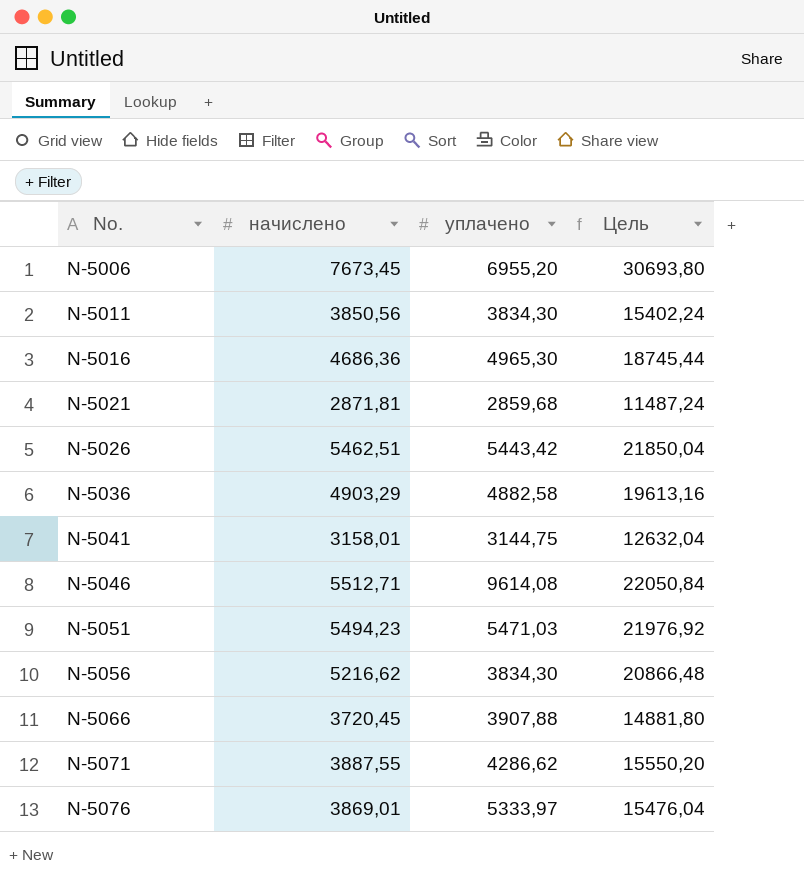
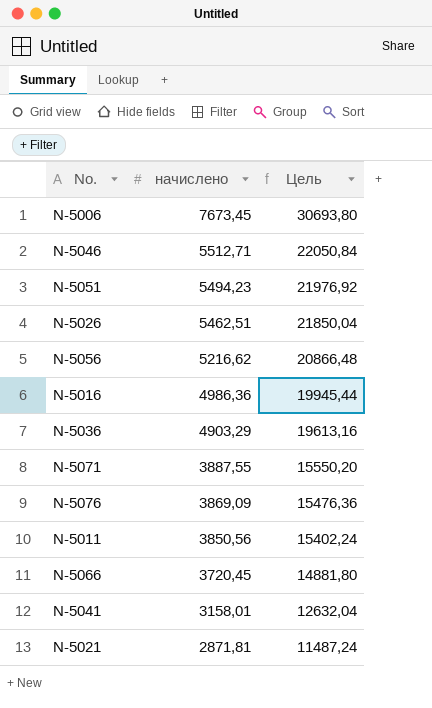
row order: No. ascending -> начислено descending
column уплачено | position: 3 -> none
N-5016 | начислено: 4686,36 -> 4986,36
N-5016 | Цель: 18745,44 -> 19945,44
N-5076 | начислено: 3869,01 -> 3869,09
N-5076 | Цель: 15476,04 -> 15476,36

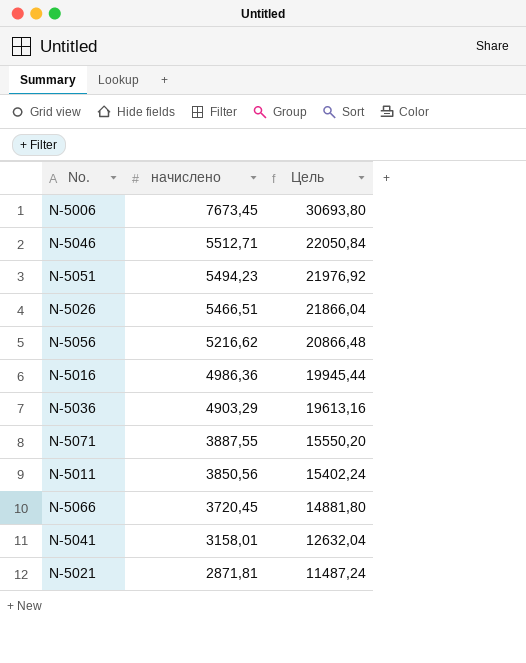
row N-5076: 3869,09 | 15476,36 -> none
N-5026 | начислено: 5462,51 -> 5466,51
N-5026 | Цель: 21850,04 -> 21866,04

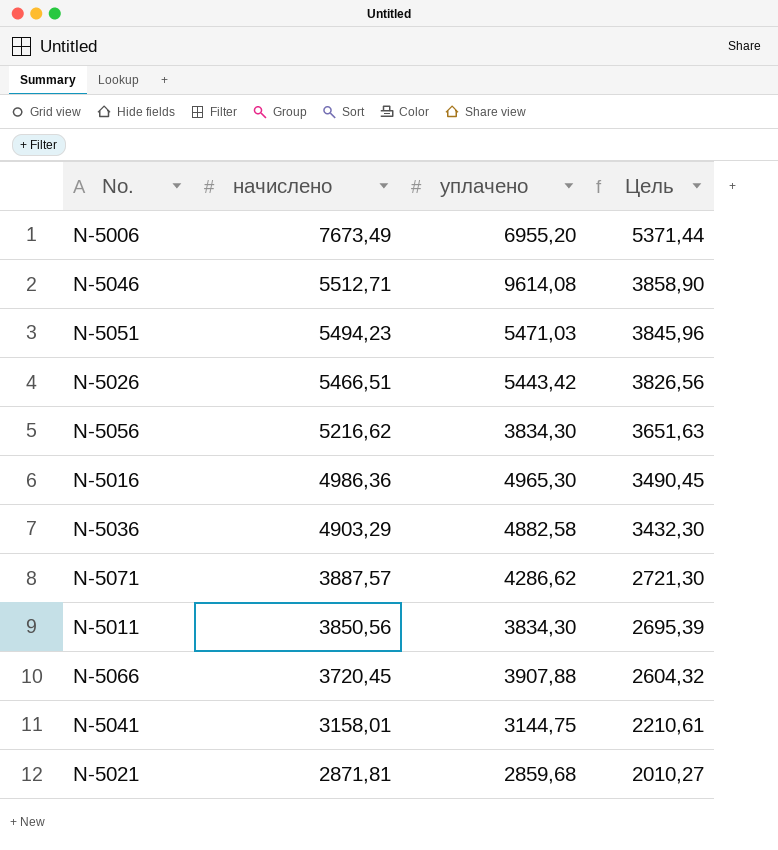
column уплачено | position: none -> 3
column Цель | formula: [начислено] * 4 -> [начислено] * 0,7
N-5006 | начислено: 7673,45 -> 7673,49
N-5071 | начислено: 3887,55 -> 3887,57

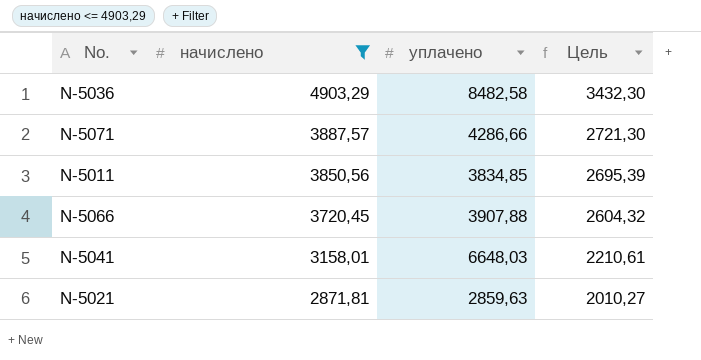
filter: none -> начислено <= 4903,29
N-5036 | уплачено: 4882,58 -> 8482,58
N-5071 | уплачено: 4286,62 -> 4286,66
N-5011 | уплачено: 3834,30 -> 3834,85
N-5041 | уплачено: 3144,75 -> 6648,03
N-5021 | уплачено: 2859,68 -> 2859,63

